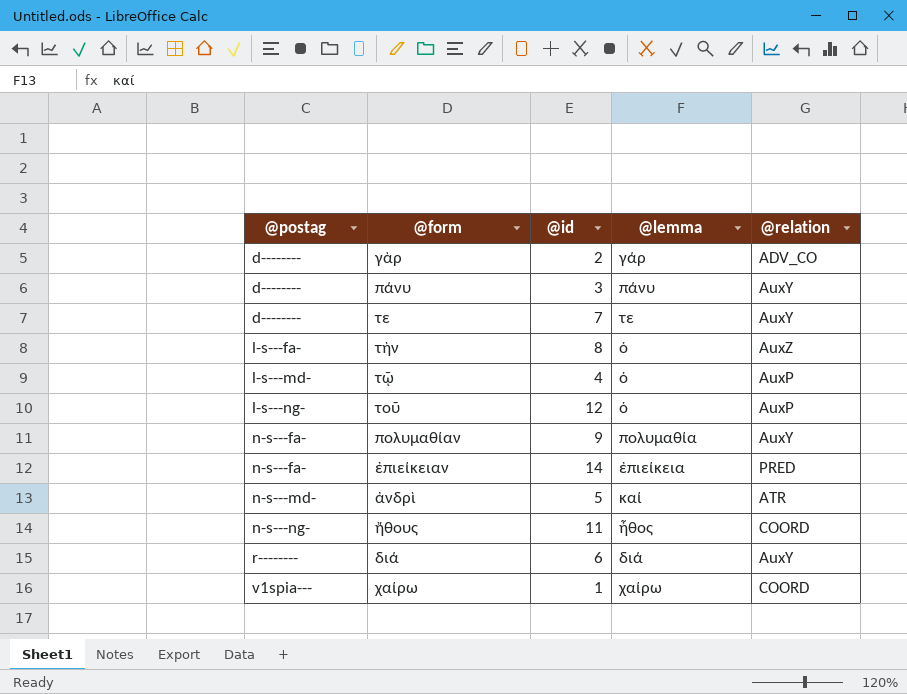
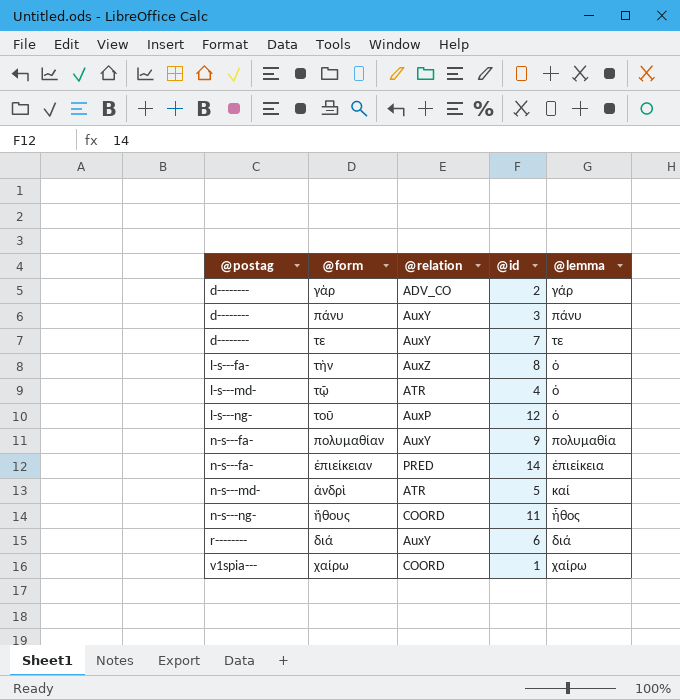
column @relation | position: 5 -> 3
τῷ | @relation: AuxP -> ATR

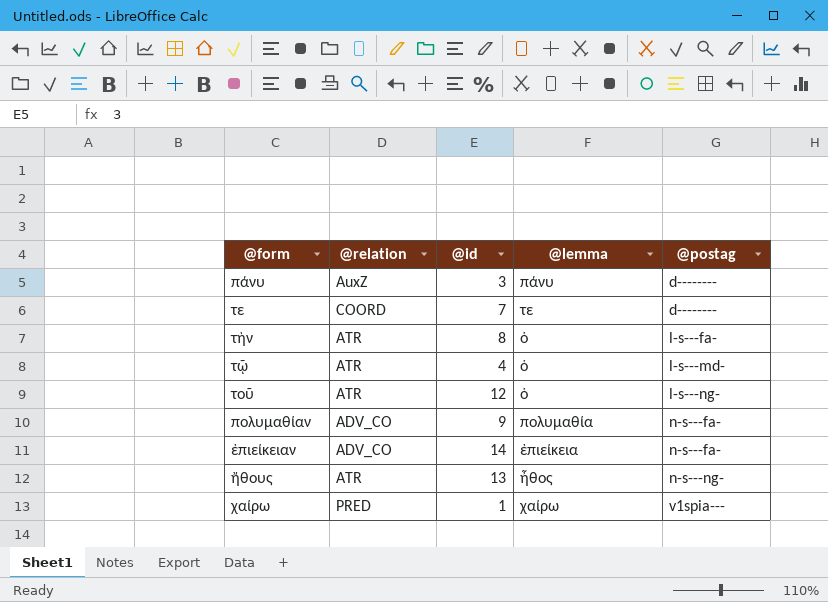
column @postag | position: 1 -> 5
row γὰρ: d-------- | ADV_CO | 2 | γάρ -> none
row ἀνδρὶ: n-s---md- | ATR | 5 | καί -> none
row διά: r-------- | AuxY | 6 | διά -> none
πάνυ | @relation: AuxY -> AuxZ
τε | @relation: AuxY -> COORD
τὴν | @relation: AuxZ -> ATR
τοῦ | @relation: AuxP -> ATR
πολυμαθίαν | @relation: AuxY -> ADV_CO
ἐπιείκειαν | @relation: PRED -> ADV_CO
ἤθους | @relation: COORD -> ATR
ἤθους | @id: 11 -> 13
χαίρω | @relation: COORD -> PRED

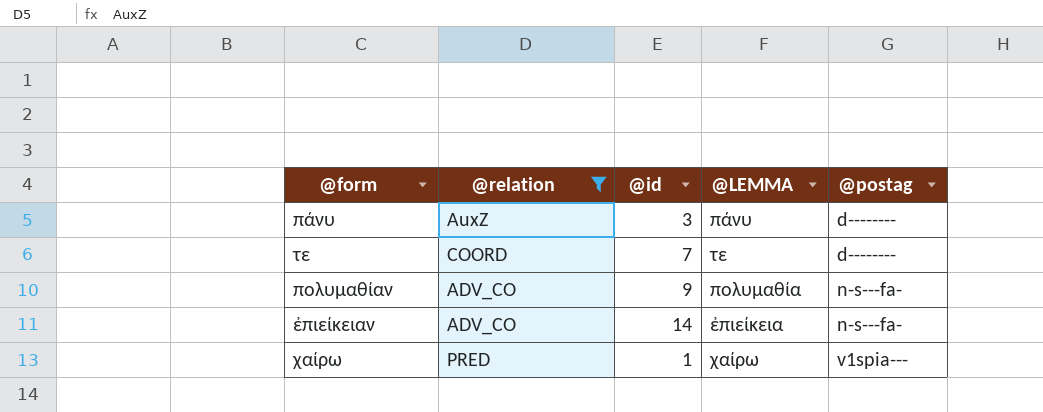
filter: none -> @relation != ATR
column name: @lemma -> @LEMMA

